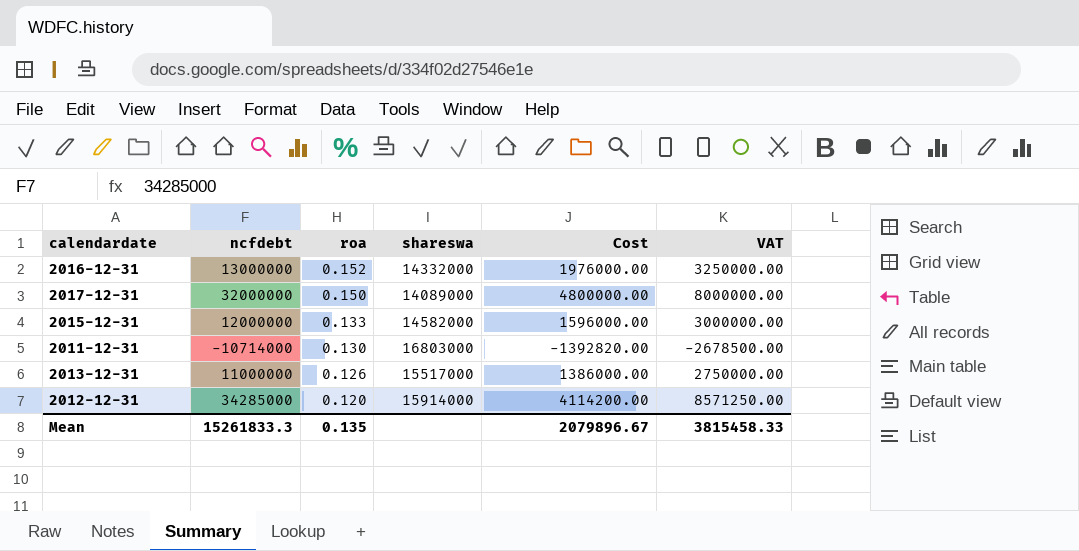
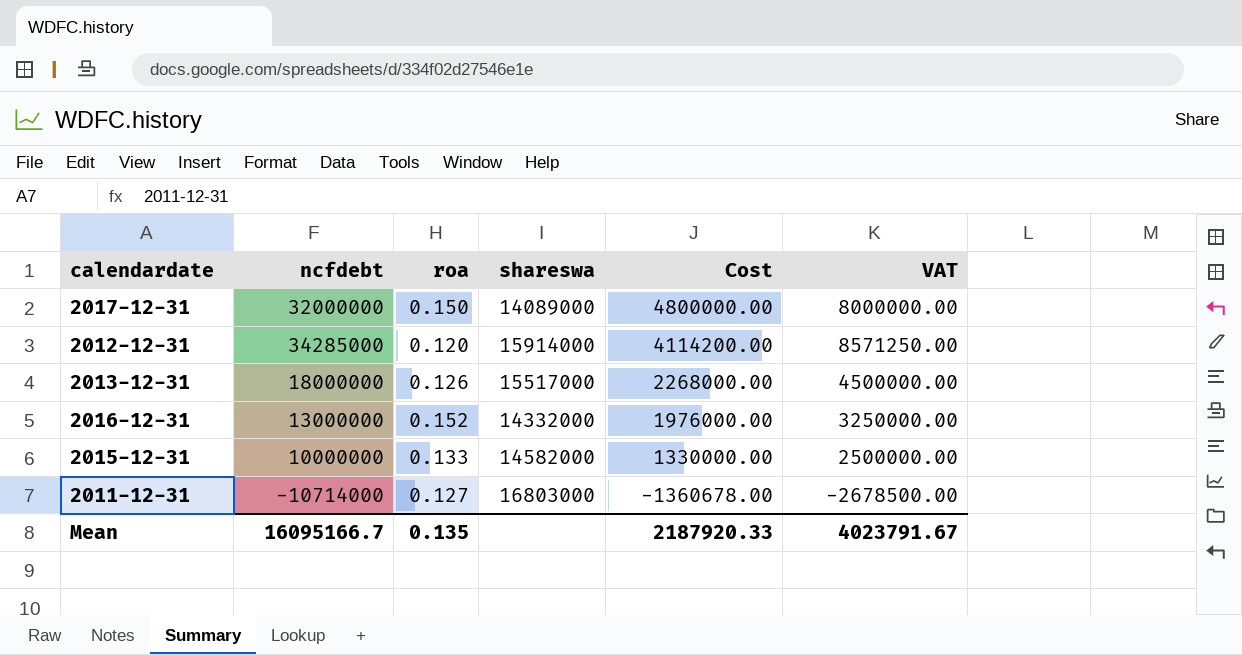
row order: roa descending -> Cost descending
2013-12-31 | ncfdebt: 11000000 -> 18000000
2013-12-31 | Cost: 1386000.00 -> 2268000.00
2013-12-31 | VAT: 2750000.00 -> 4500000.00
2015-12-31 | ncfdebt: 12000000 -> 10000000
2015-12-31 | Cost: 1596000.00 -> 1330000.00
2015-12-31 | VAT: 3000000.00 -> 2500000.00
2011-12-31 | roa: 0.130 -> 0.127
2011-12-31 | Cost: -1392820.00 -> -1360678.00
Mean | ncfdebt: 15261833.3 -> 16095166.7
Mean | Cost: 2079896.67 -> 2187920.33
Mean | VAT: 3815458.33 -> 4023791.67

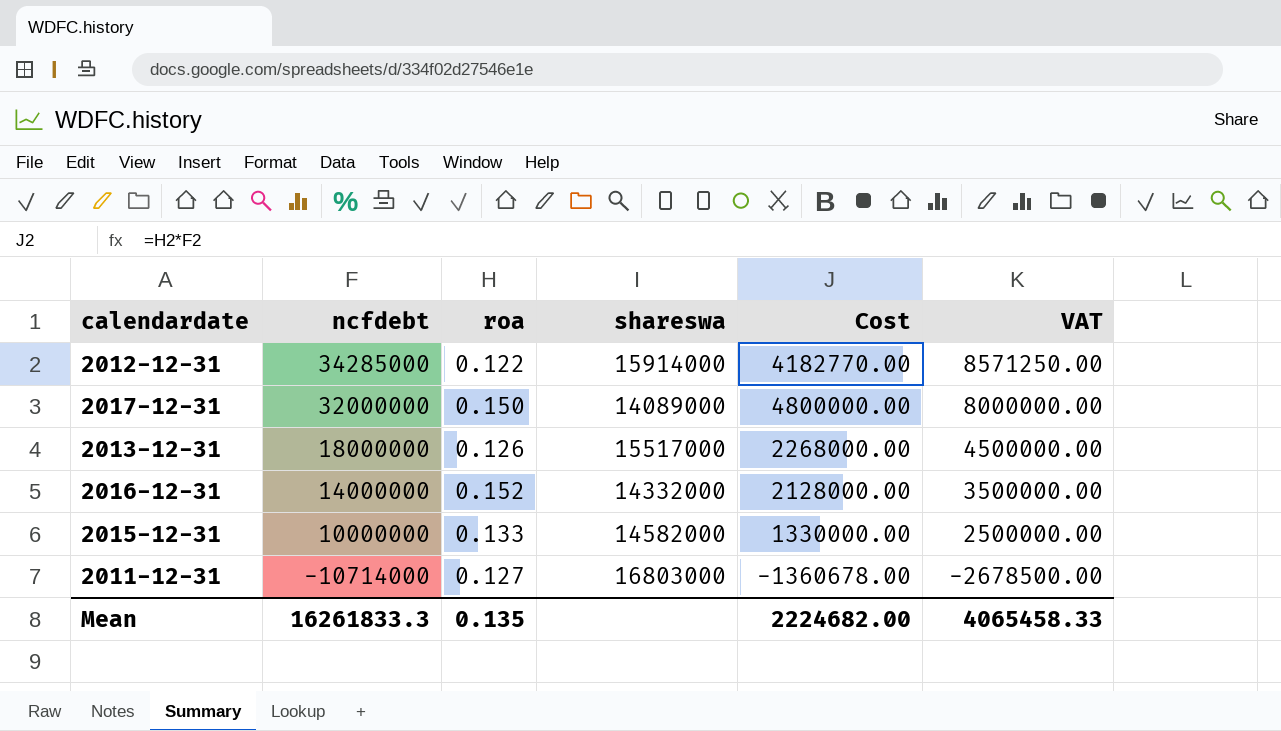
row order: Cost descending -> ncfdebt descending
2012-12-31 | roa: 0.120 -> 0.122
2012-12-31 | Cost: 4114200.00 -> 4182770.00
2016-12-31 | ncfdebt: 13000000 -> 14000000
2016-12-31 | Cost: 1976000.00 -> 2128000.00
2016-12-31 | VAT: 3250000.00 -> 3500000.00
Mean | ncfdebt: 16095166.7 -> 16261833.3
Mean | Cost: 2187920.33 -> 2224682.00
Mean | VAT: 4023791.67 -> 4065458.33

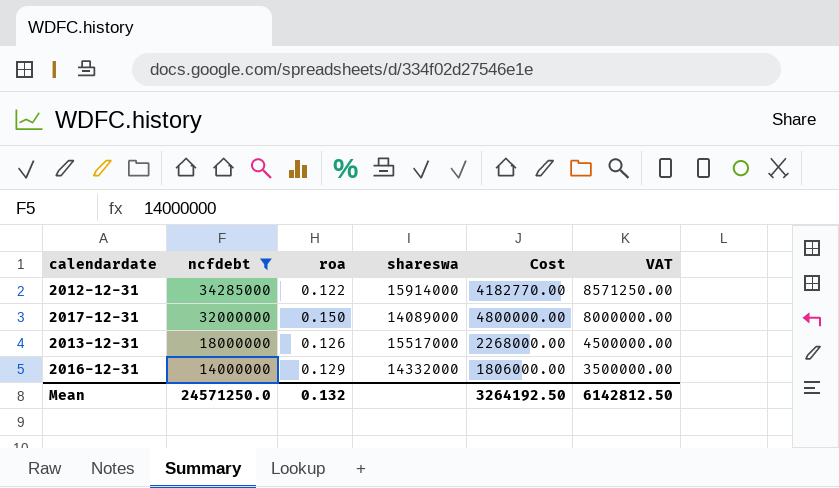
filter: none -> ncfdebt >= 14000000
2016-12-31 | roa: 0.152 -> 0.129
2016-12-31 | Cost: 2128000.00 -> 1806000.00
Mean | ncfdebt: 16261833.3 -> 24571250.0
Mean | roa: 0.135 -> 0.132
Mean | Cost: 2224682.00 -> 3264192.50
Mean | VAT: 4065458.33 -> 6142812.50

